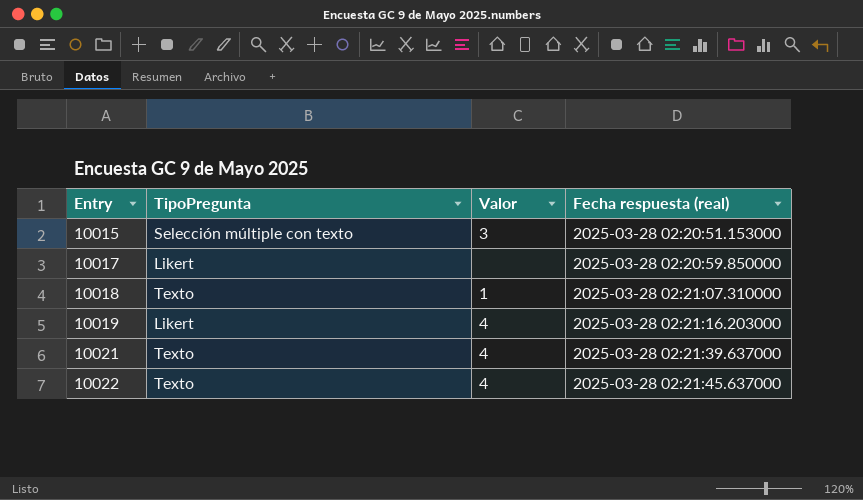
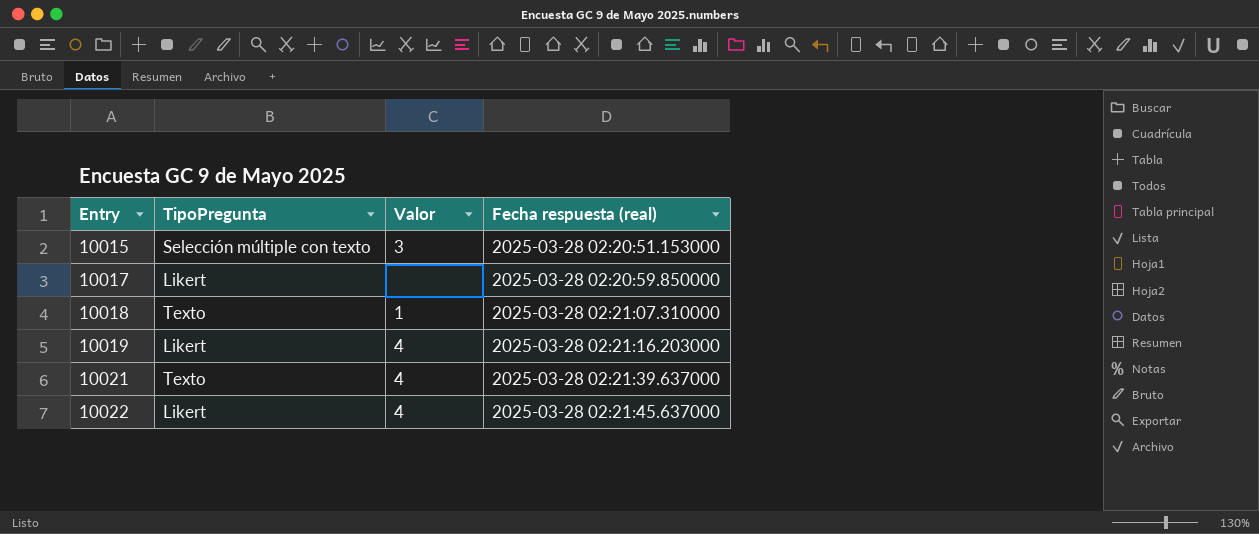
10022 | TipoPregunta: Texto -> Likert

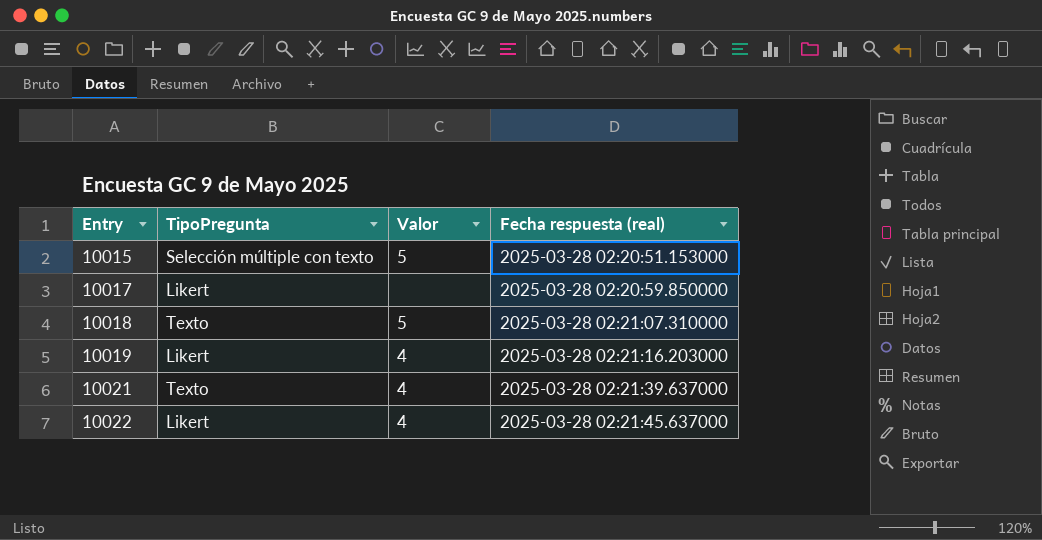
10015 | Valor: 3 -> 5
10018 | Valor: 1 -> 5

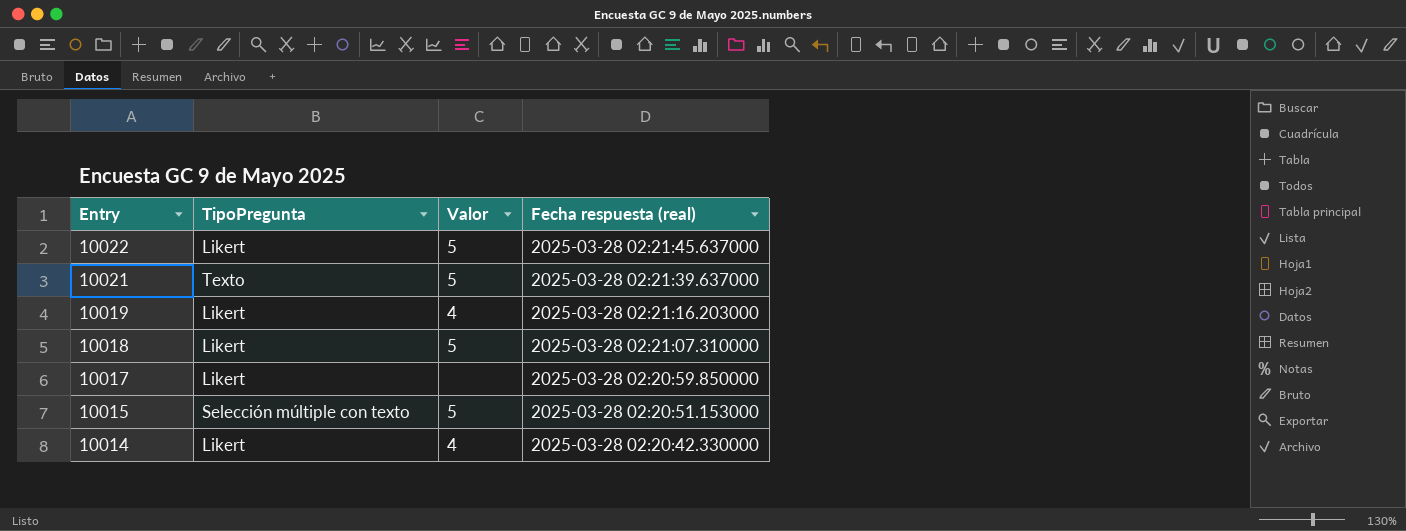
row order: Entry ascending -> Entry descending
10022 | Valor: 4 -> 5
10021 | Valor: 4 -> 5
10018 | TipoPregunta: Texto -> Likert
row 10014: none -> Likert | 4 | 2025-03-28 02:20:42.330000

